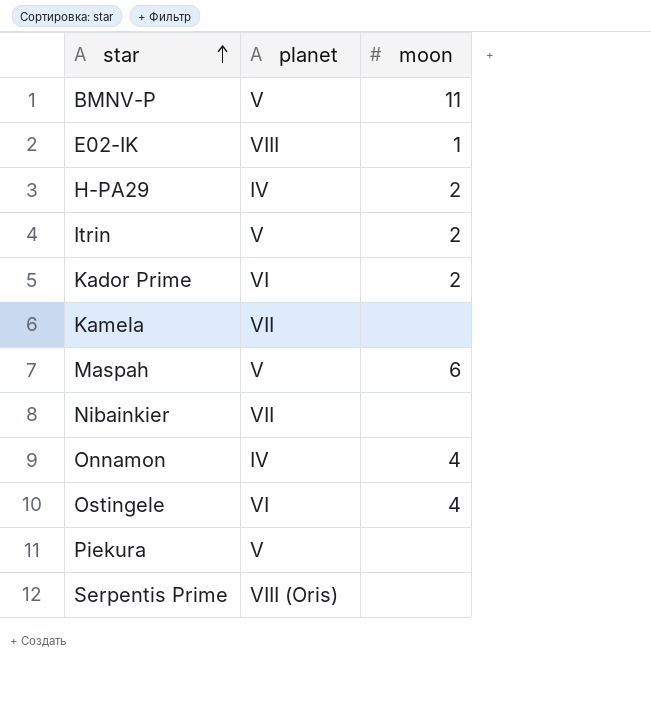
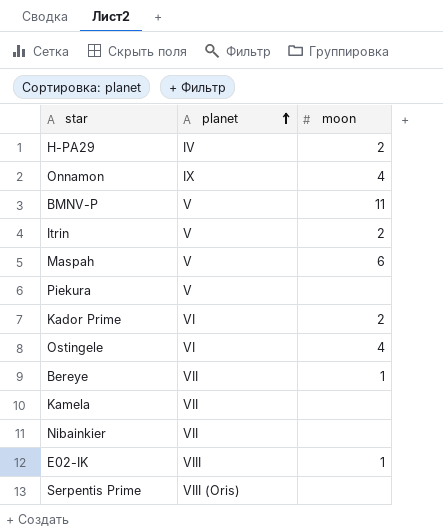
row order: star ascending -> planet ascending
Onnamon | planet: IV -> IX
row Bereye: none -> VII | 1

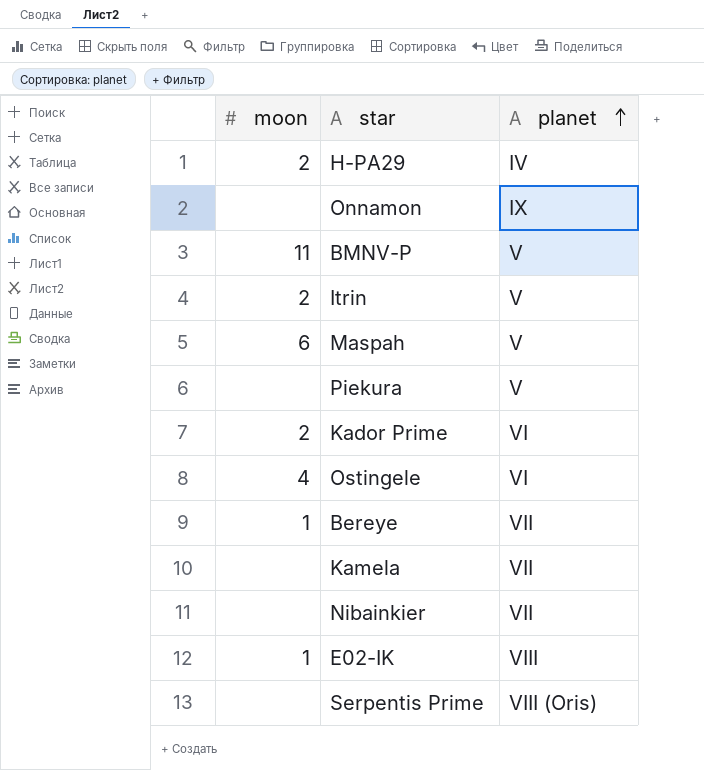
column moon | position: 3 -> 1
Onnamon | moon: 4 -> none

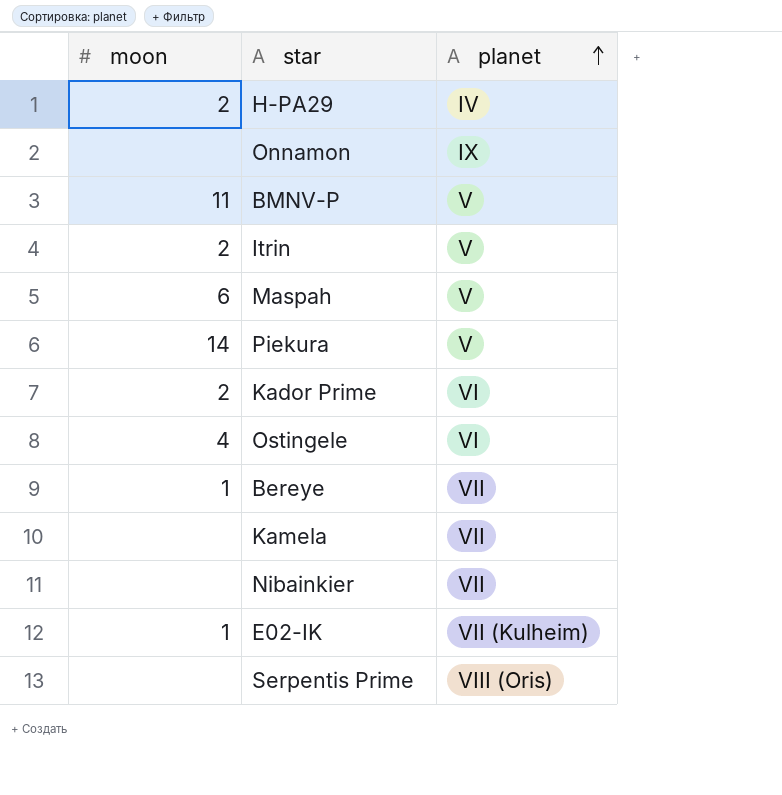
Piekura | moon: none -> 14
E02-IK | planet: VIII -> VII (Kulheim)

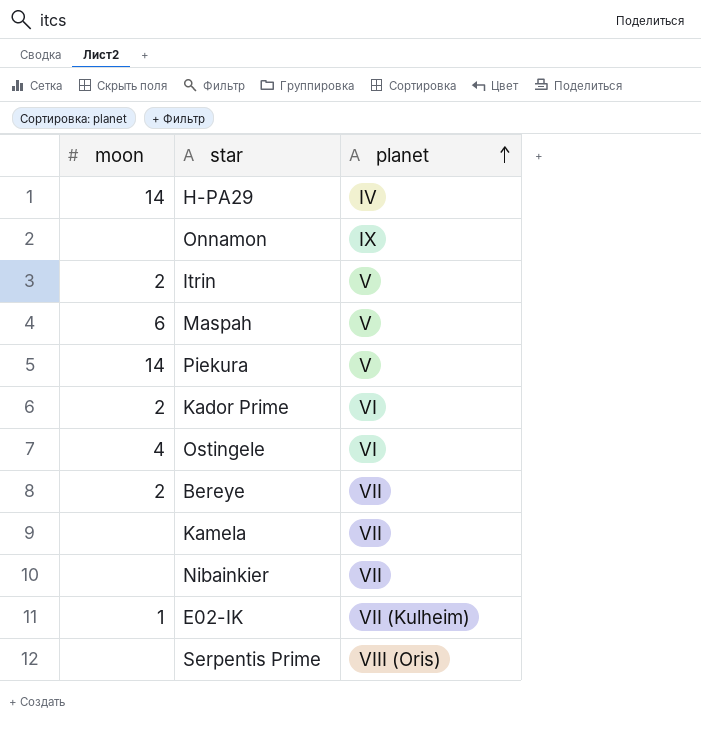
row BMNV-P: 11 | V -> none
H-PA29 | moon: 2 -> 14
Bereye | moon: 1 -> 2

